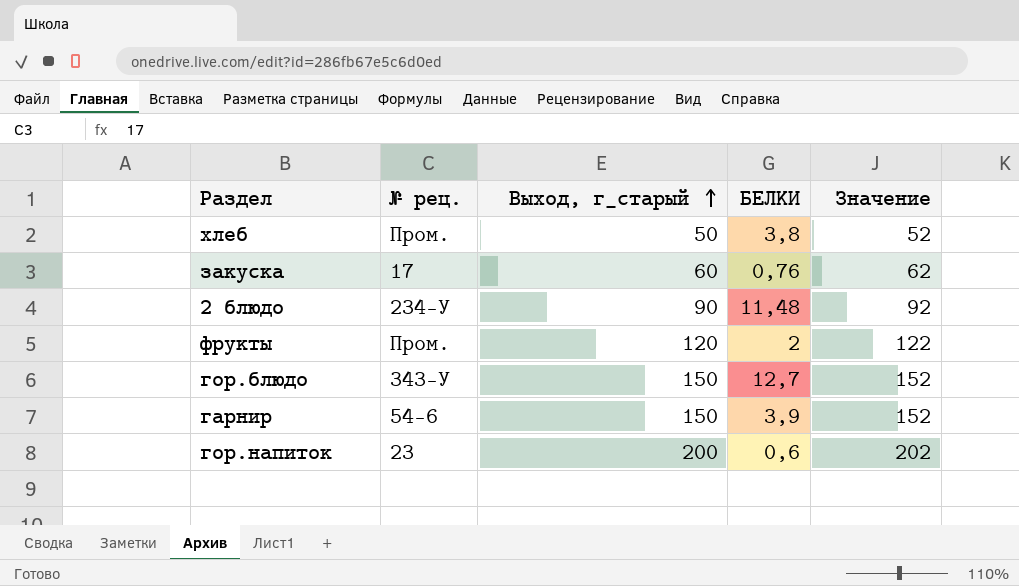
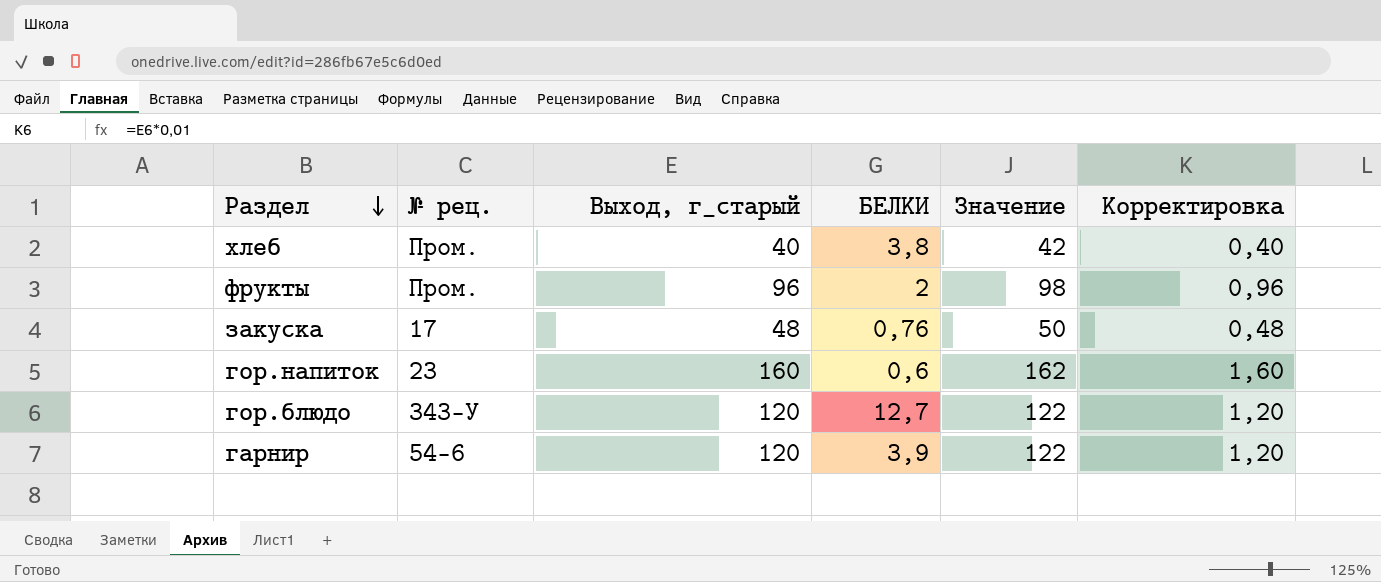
row order: Выход, г_старый ascending -> Раздел descending
column Корректировка | formula: none -> [Выход, г_старый] * 0,01
row 2 блюдо: 234-У | 90 | 11,48 | 92 -> none
хлеб | Выход, г_старый: 50 -> 40
хлеб | Значение: 52 -> 42
фрукты | Выход, г_старый: 120 -> 96
фрукты | Значение: 122 -> 98
закуска | Выход, г_старый: 60 -> 48
закуска | Значение: 62 -> 50
гор.напиток | Выход, г_старый: 200 -> 160
гор.напиток | Значение: 202 -> 162
гор.блюдо | Выход, г_старый: 150 -> 120
гор.блюдо | Значение: 152 -> 122
гарнир | Выход, г_старый: 150 -> 120
гарнир | Значение: 152 -> 122

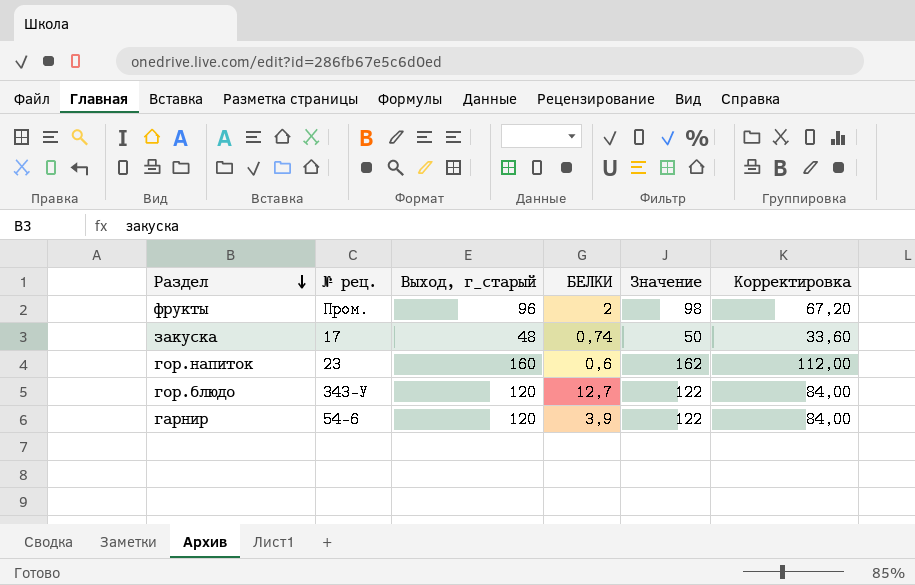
column Корректировка | formula: [Выход, г_старый] * 0,01 -> [Выход, г_старый] * 0,7
row хлеб: Пром. | 40 | 3,8 | 42 | 0,40 -> none
закуска | БЕЛКИ: 0,76 -> 0,74

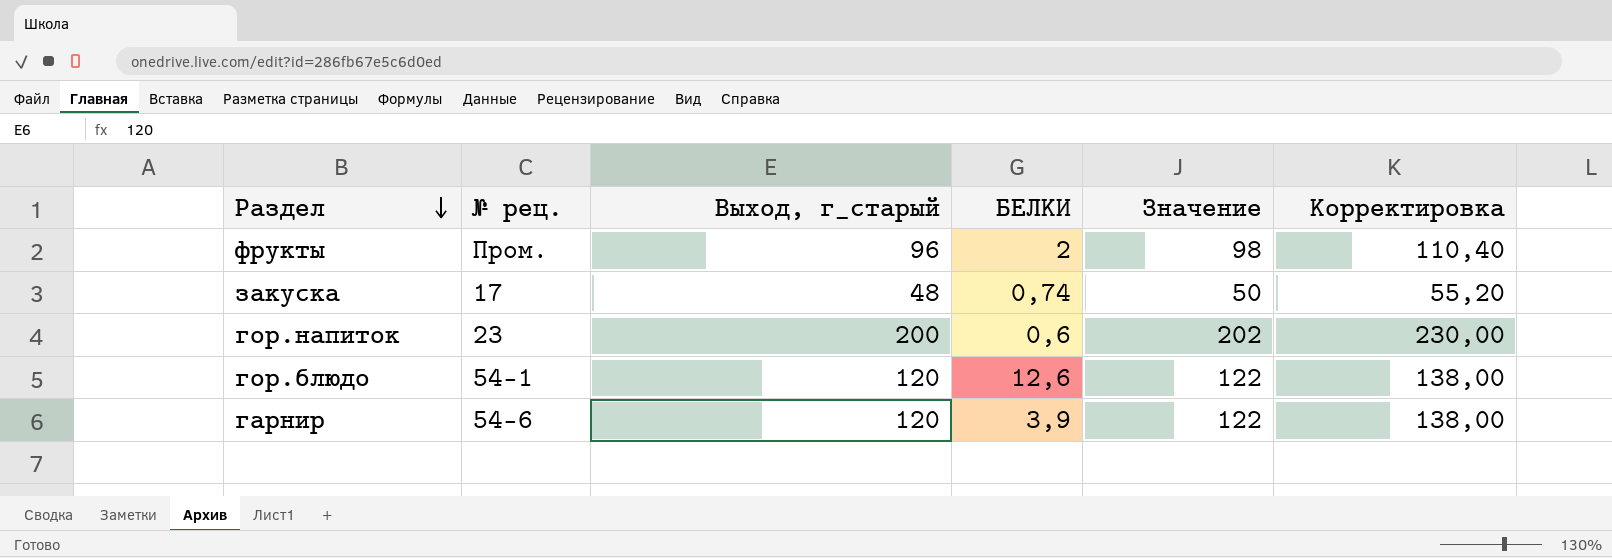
column Корректировка | formula: [Выход, г_старый] * 0,7 -> [Выход, г_старый] * 1,15
гор.напиток | Выход, г_старый: 160 -> 200
гор.напиток | Значение: 162 -> 202
гор.блюдо | № рец.: 343-У -> 54-1
гор.блюдо | БЕЛКИ: 12,7 -> 12,6

